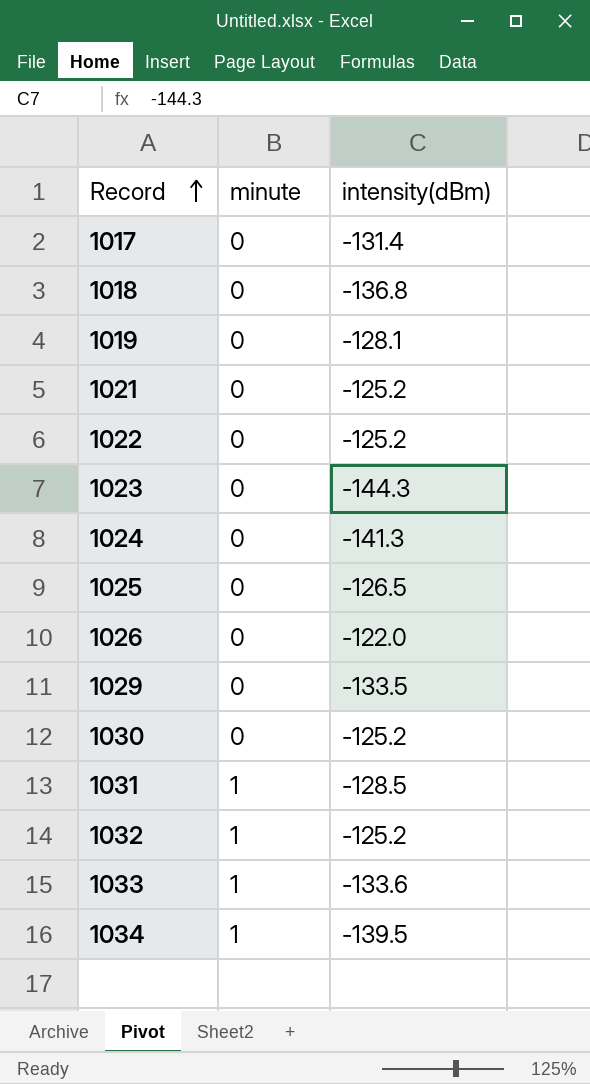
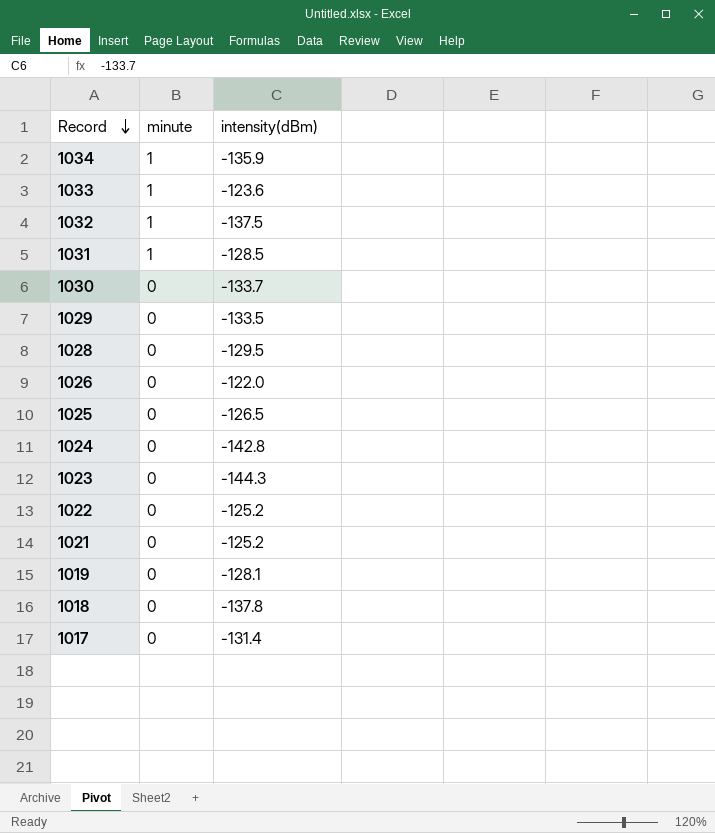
row order: Record ascending -> Record descending
1034 | intensity(dBm): -139.5 -> -135.9
1033 | intensity(dBm): -133.6 -> -123.6
1032 | intensity(dBm): -125.2 -> -137.5
1030 | intensity(dBm): -125.2 -> -133.7
row 1028: none -> 0 | -129.5
1024 | intensity(dBm): -141.3 -> -142.8
1018 | intensity(dBm): -136.8 -> -137.8

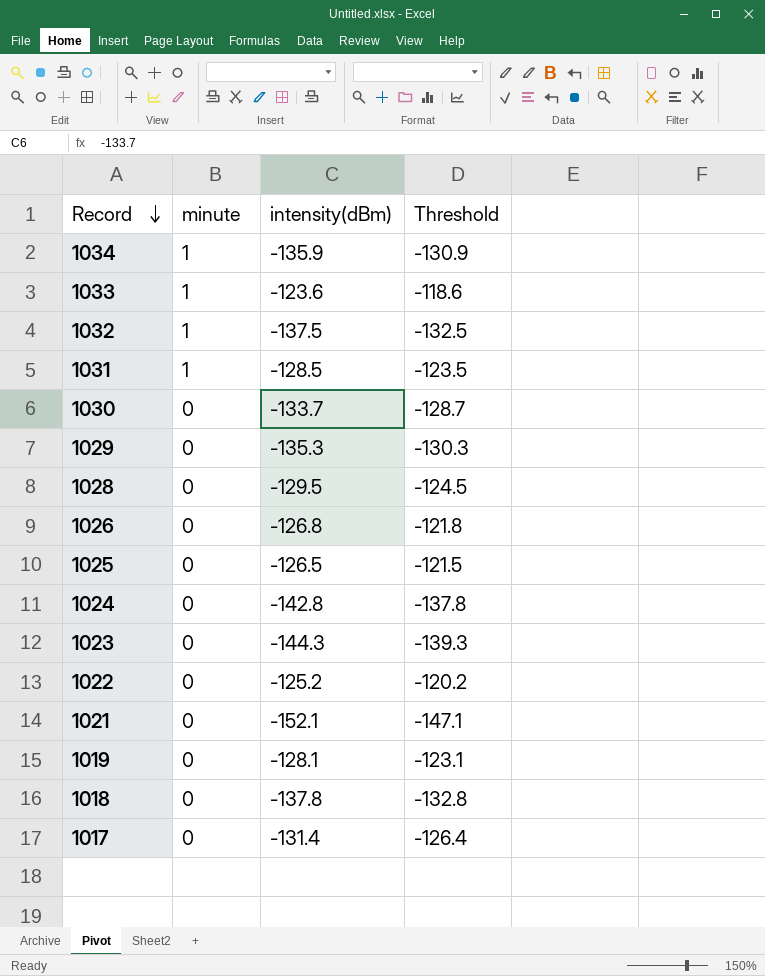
column Threshold | formula: none -> [intensity(dBm)] + 5
1029 | intensity(dBm): -133.5 -> -135.3
1026 | intensity(dBm): -122.0 -> -126.8
1021 | intensity(dBm): -125.2 -> -152.1

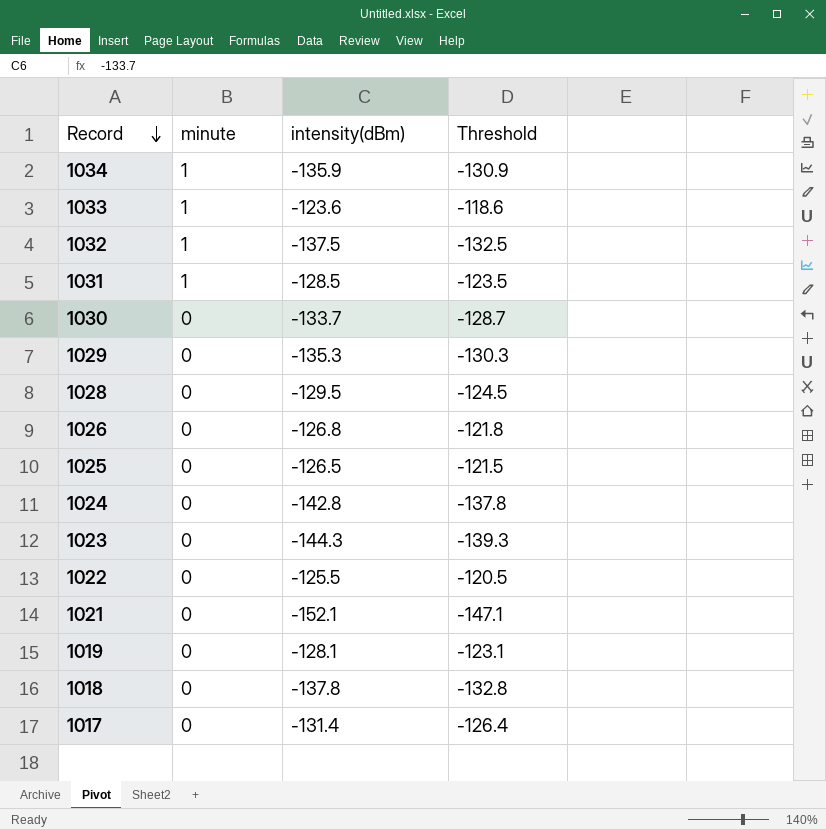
1022 | intensity(dBm): -125.2 -> -125.5
1022 | Threshold: -120.2 -> -120.5

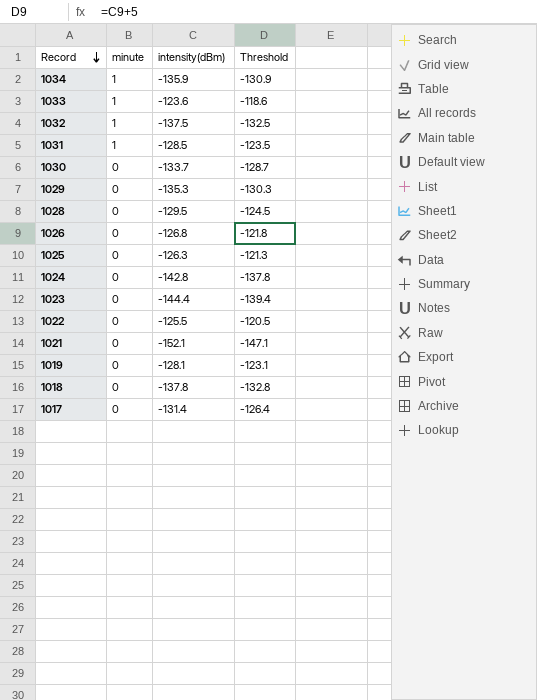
1025 | intensity(dBm): -126.5 -> -126.3
1025 | Threshold: -121.5 -> -121.3
1023 | intensity(dBm): -144.3 -> -144.4
1023 | Threshold: -139.3 -> -139.4

